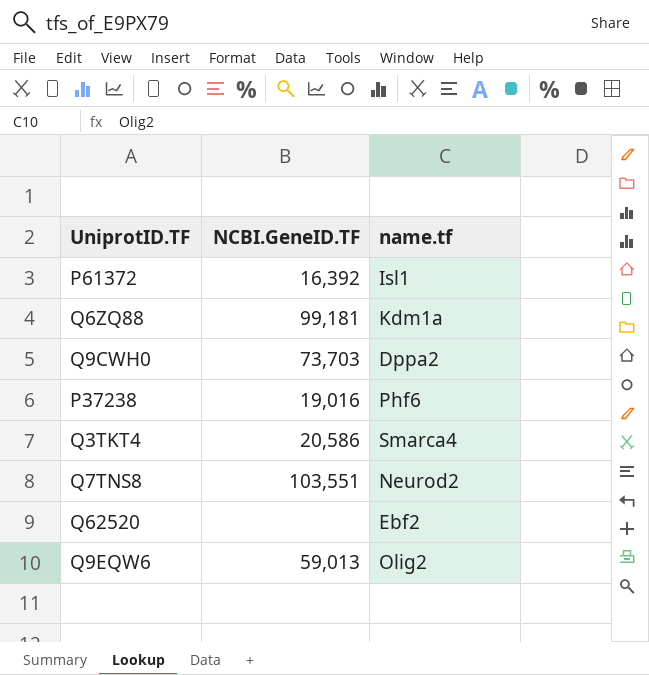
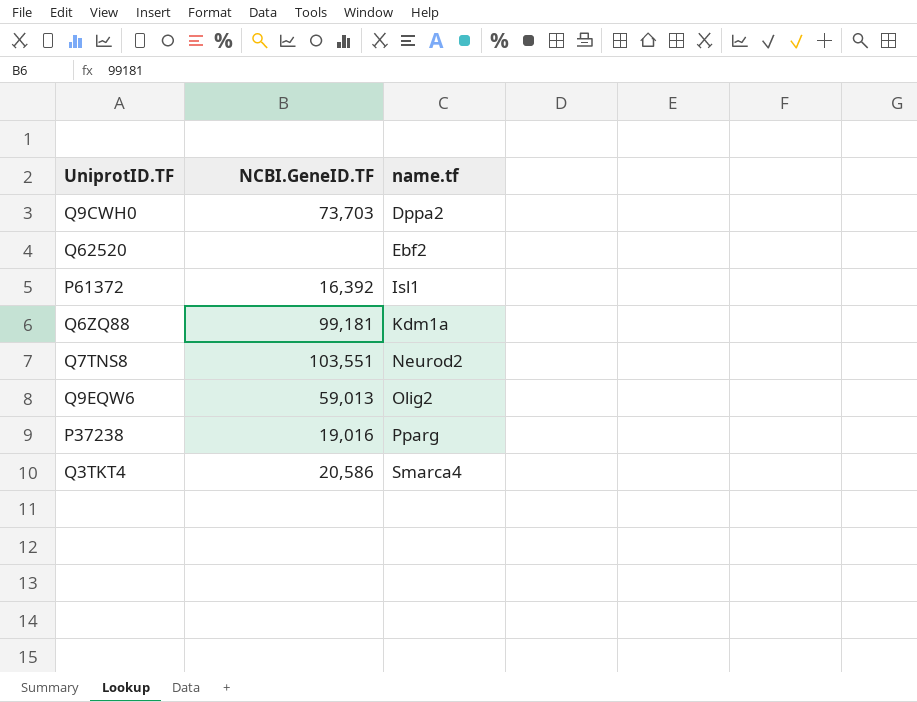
row order: none -> name.tf ascending
P37238 | name.tf: Phf6 -> Pparg

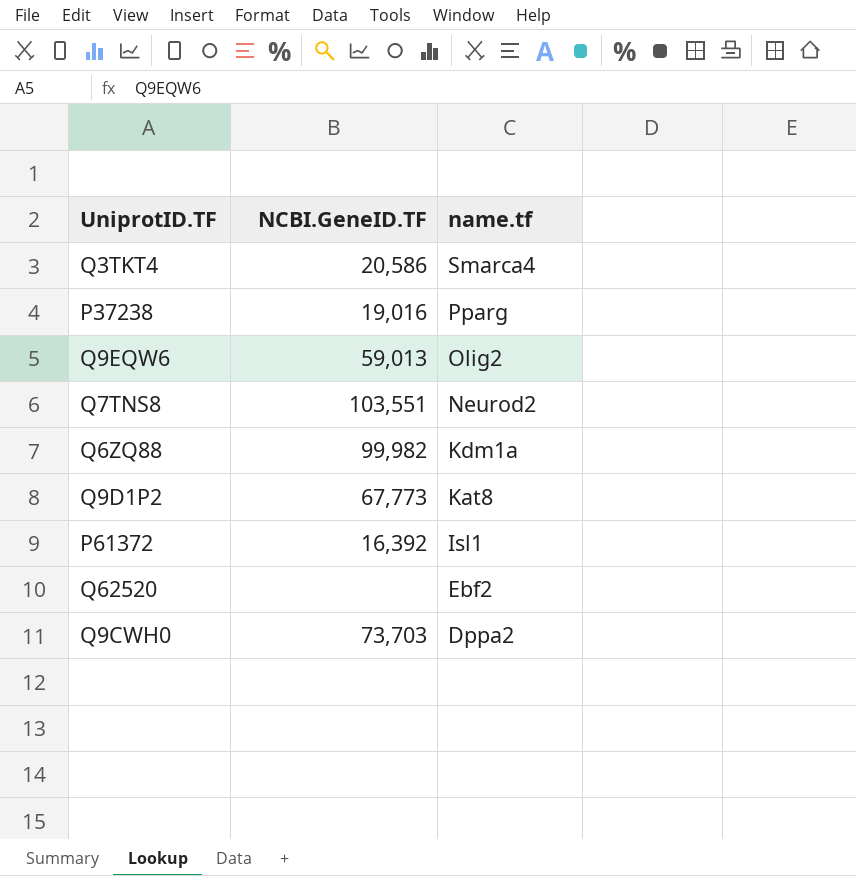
row order: name.tf ascending -> name.tf descending
Q6ZQ88 | NCBI.GeneID.TF: 99,181 -> 99,982
row Q9D1P2: none -> 67,773 | Kat8

